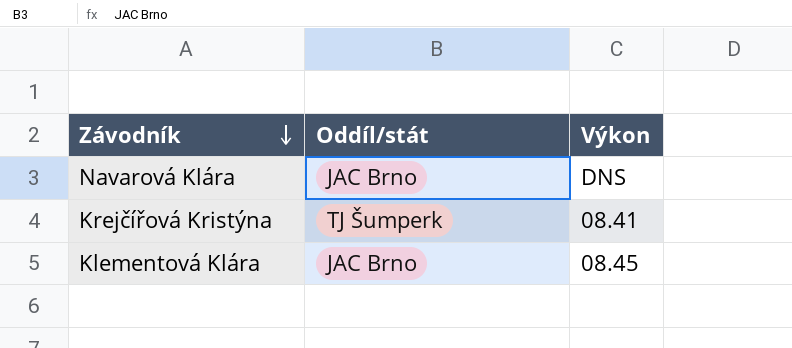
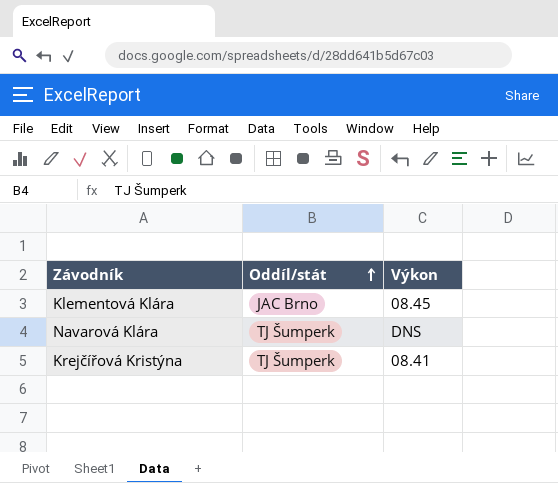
row order: Závodník descending -> Oddíl/stát ascending
Navarová Klára | Oddíl/stát: JAC Brno -> TJ Šumperk

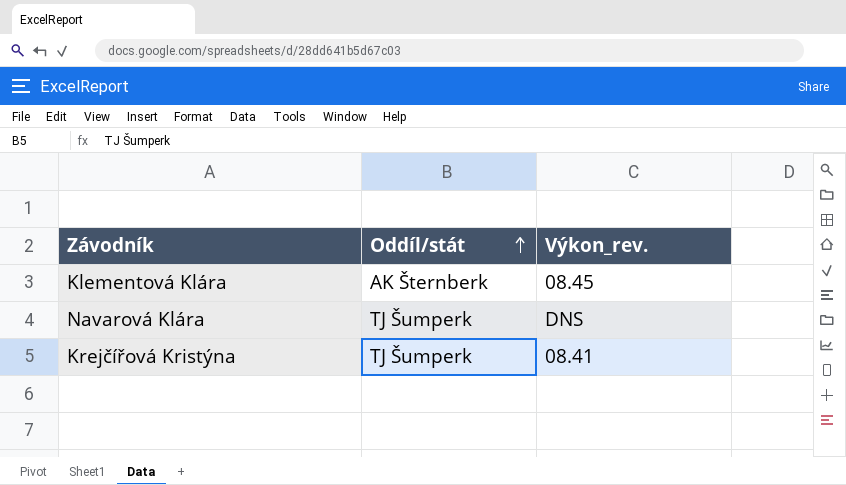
column name: Výkon -> Výkon_rev.
Klementová Klára | Oddíl/stát: JAC Brno -> AK Šternberk

